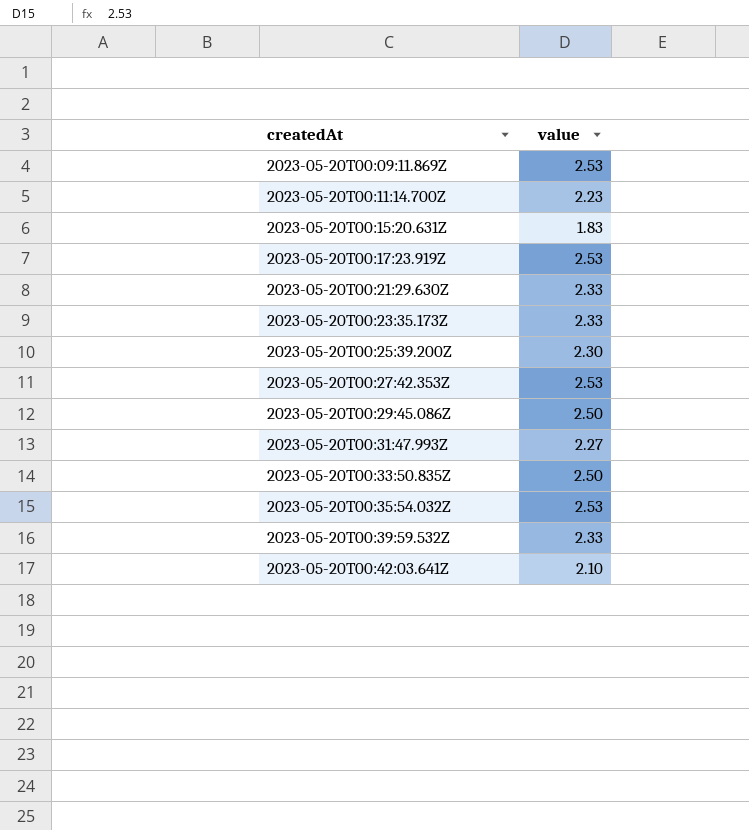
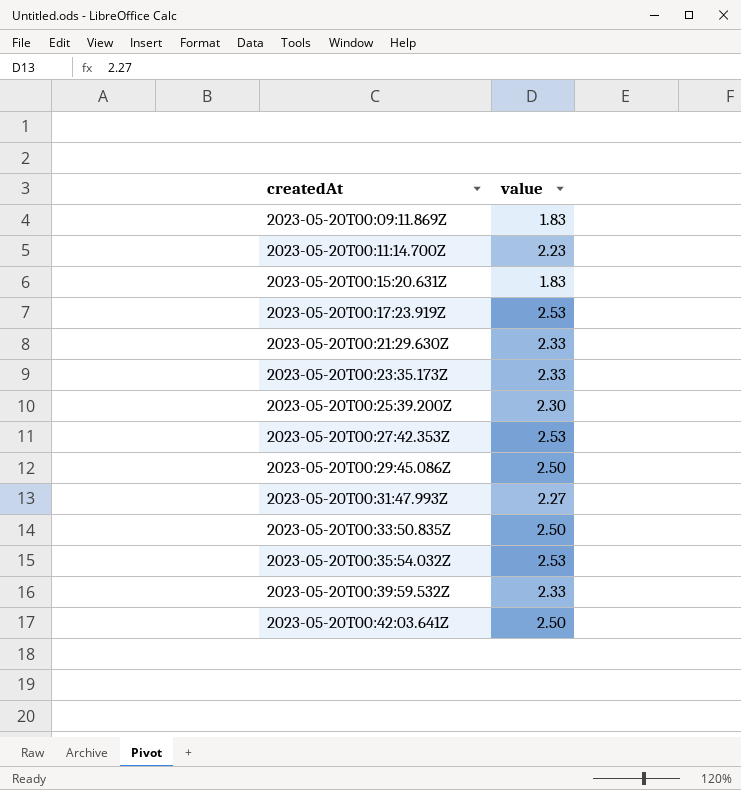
2023-05-20T00:09:11.869Z | value: 2.53 -> 1.83
2023-05-20T00:42:03.641Z | value: 2.10 -> 2.50

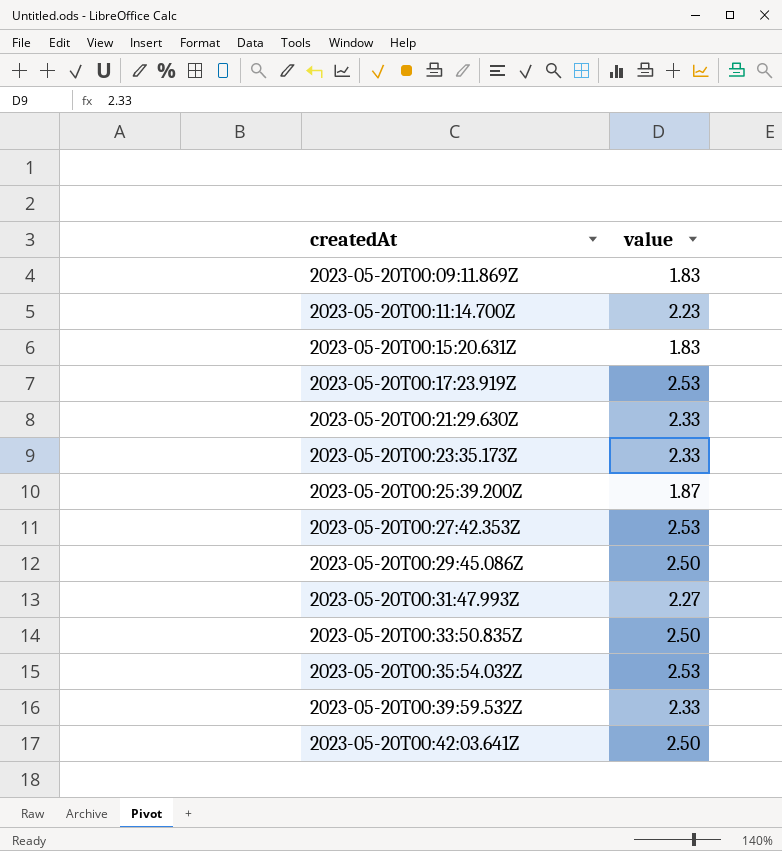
2023-05-20T00:25:39.200Z | value: 2.30 -> 1.87

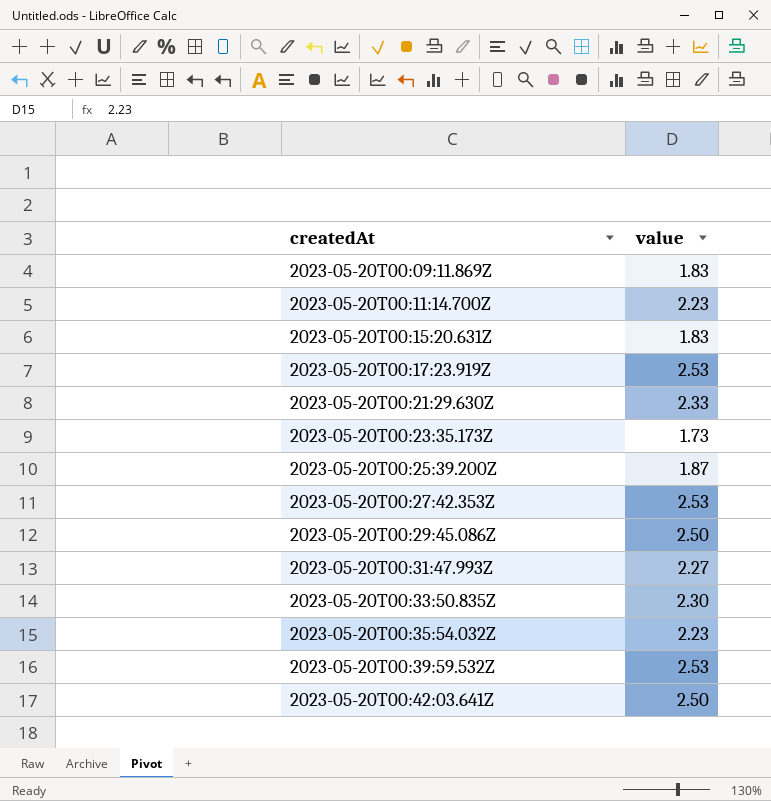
2023-05-20T00:23:35.173Z | value: 2.33 -> 1.73
2023-05-20T00:33:50.835Z | value: 2.50 -> 2.30
2023-05-20T00:35:54.032Z | value: 2.53 -> 2.23
2023-05-20T00:39:59.532Z | value: 2.33 -> 2.53

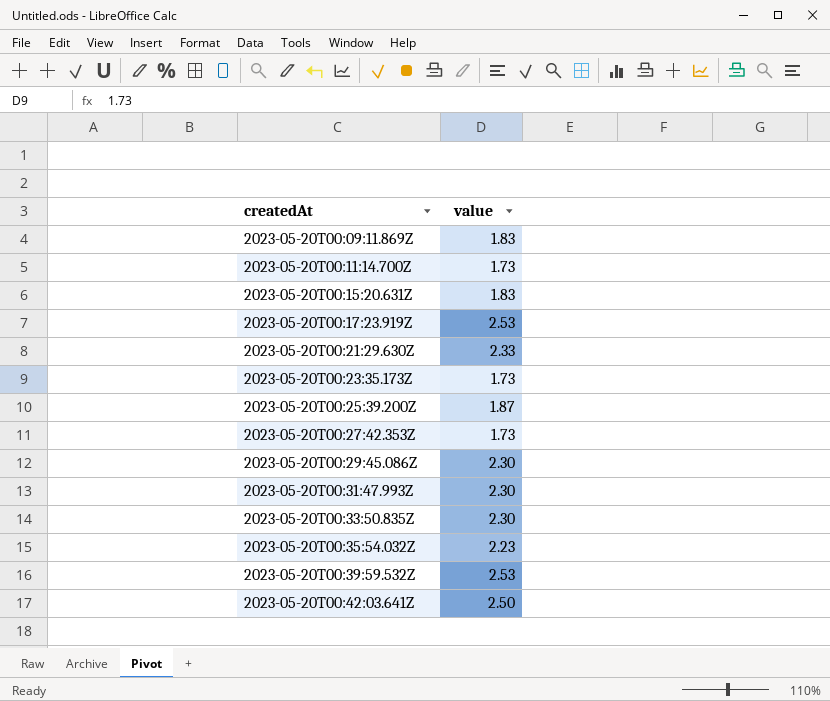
2023-05-20T00:11:14.700Z | value: 2.23 -> 1.73
2023-05-20T00:27:42.353Z | value: 2.53 -> 1.73
2023-05-20T00:29:45.086Z | value: 2.50 -> 2.30
2023-05-20T00:31:47.993Z | value: 2.27 -> 2.30

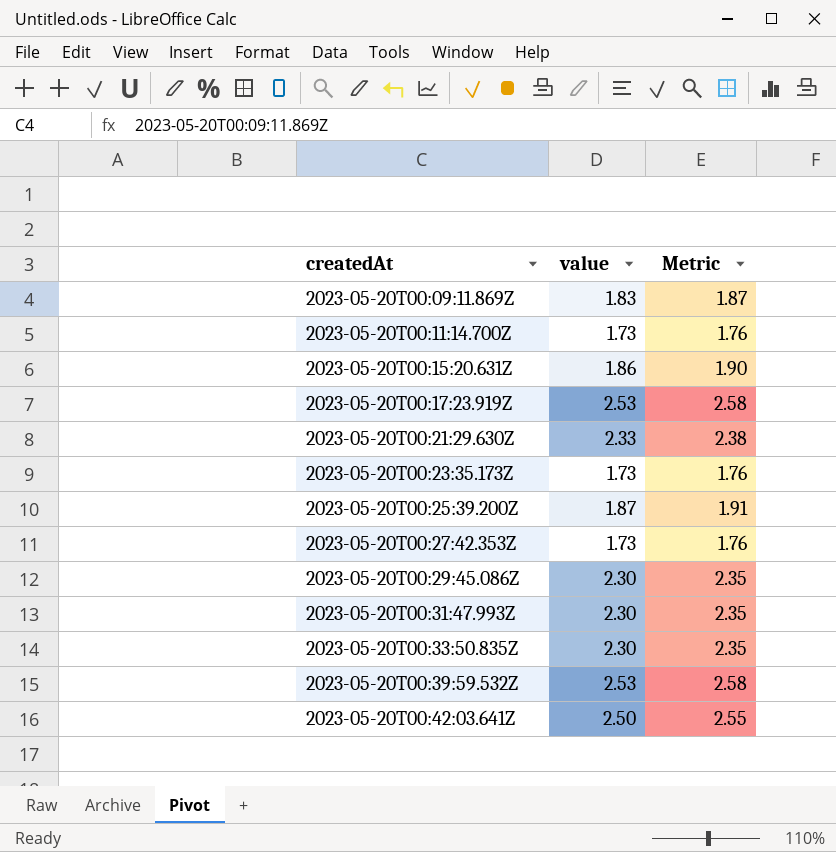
column Metric | formula: none -> [value] * 1.02
row 2023-05-20T00:35:54.032Z: 2.23 -> none
2023-05-20T00:15:20.631Z | value: 1.83 -> 1.86

